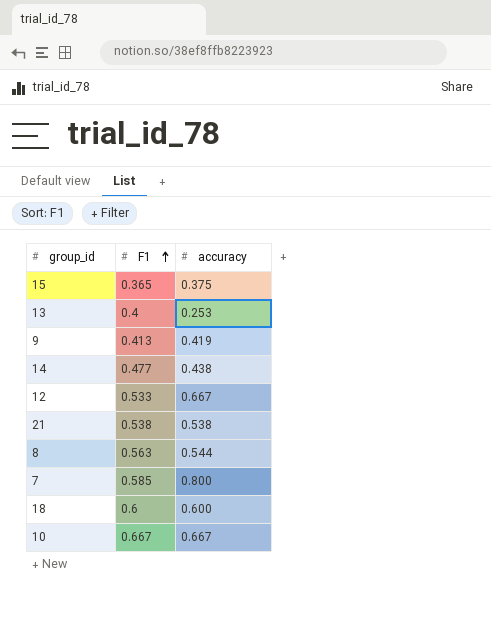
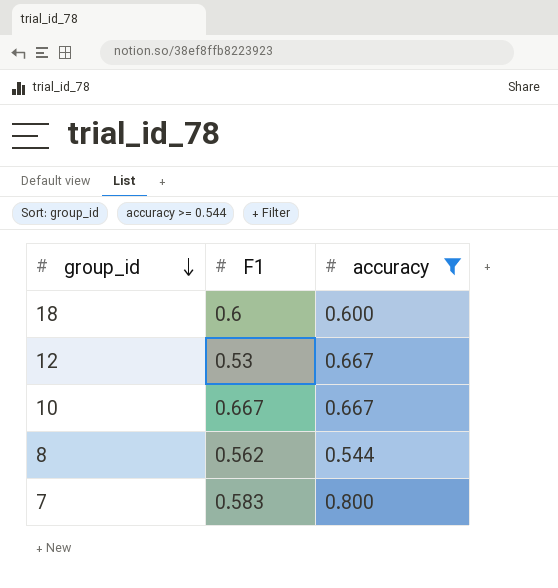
filter: none -> accuracy >= 0.544
row order: F1 ascending -> group_id descending
12 | F1: 0.533 -> 0.53
8 | F1: 0.563 -> 0.562
7 | F1: 0.585 -> 0.583

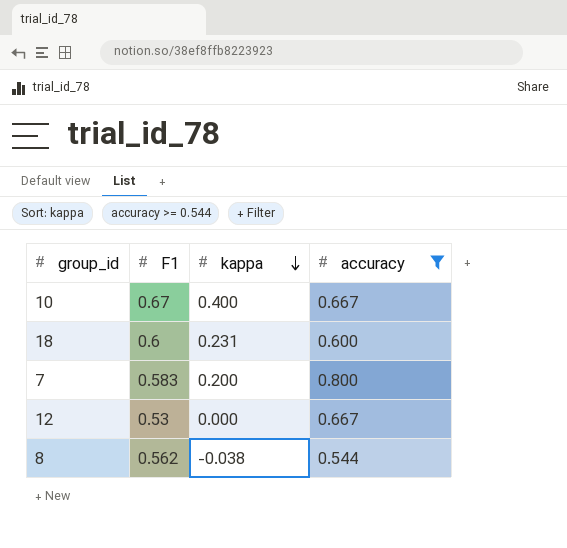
row order: group_id descending -> kappa descending
column kappa | position: none -> 3
10 | F1: 0.667 -> 0.67

